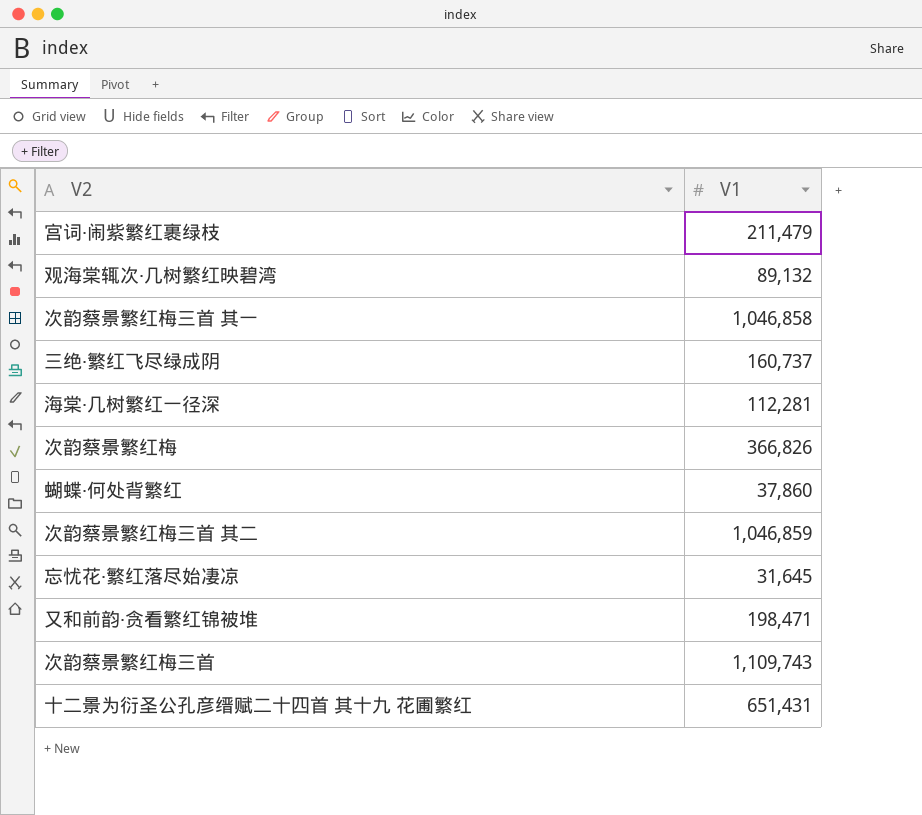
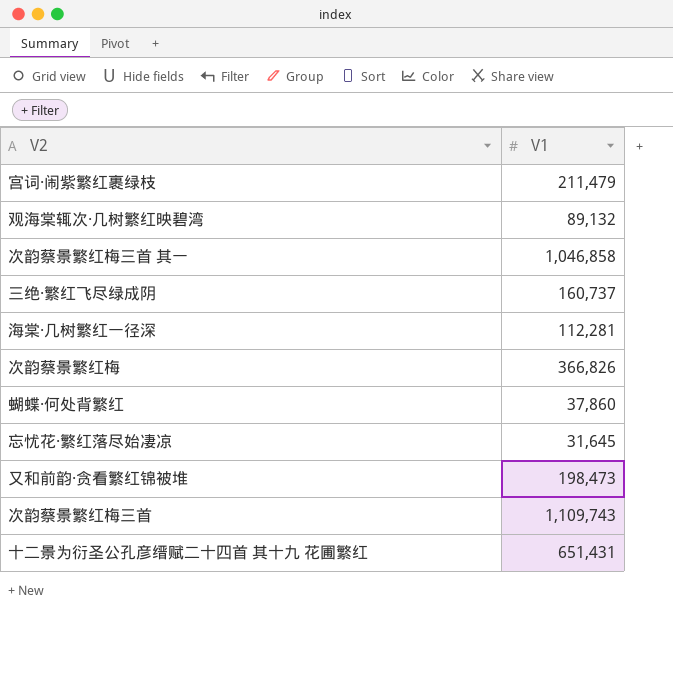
row 次韵蔡景繁红梅三首 其二: 1,046,859 -> none
又和前韵·贪看繁红锦被堆 | V1: 198,471 -> 198,473

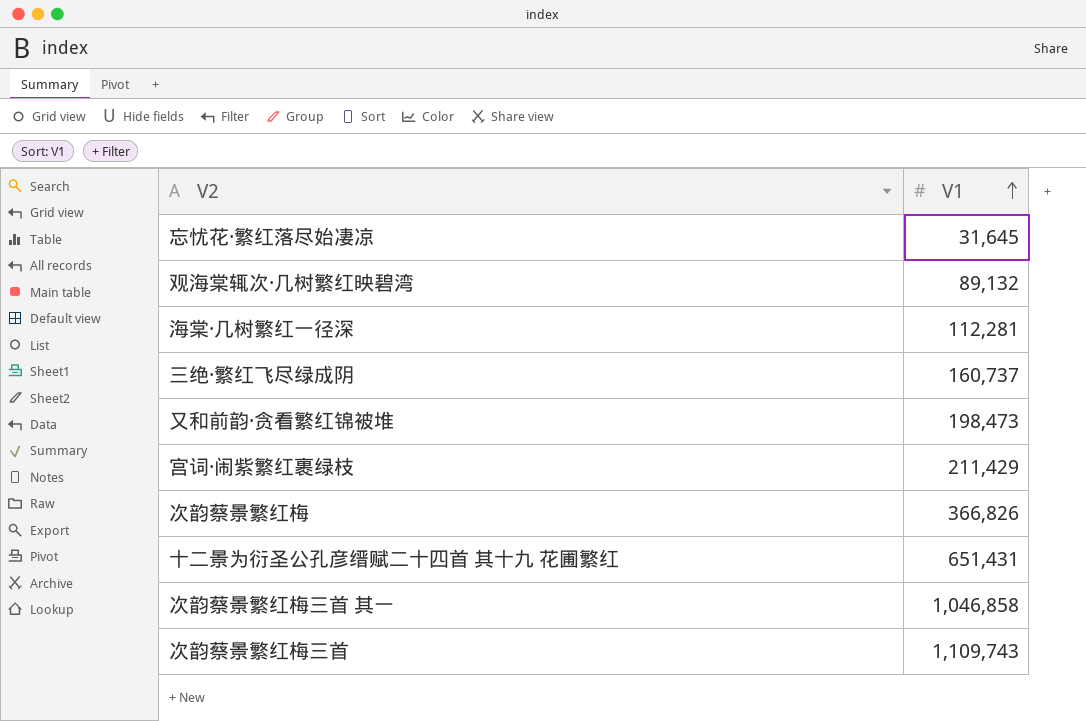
row order: none -> V1 ascending
row 蝴蝶·何处背繁红: 37,860 -> none
宫词·闹紫繁红裹绿枝 | V1: 211,479 -> 211,429

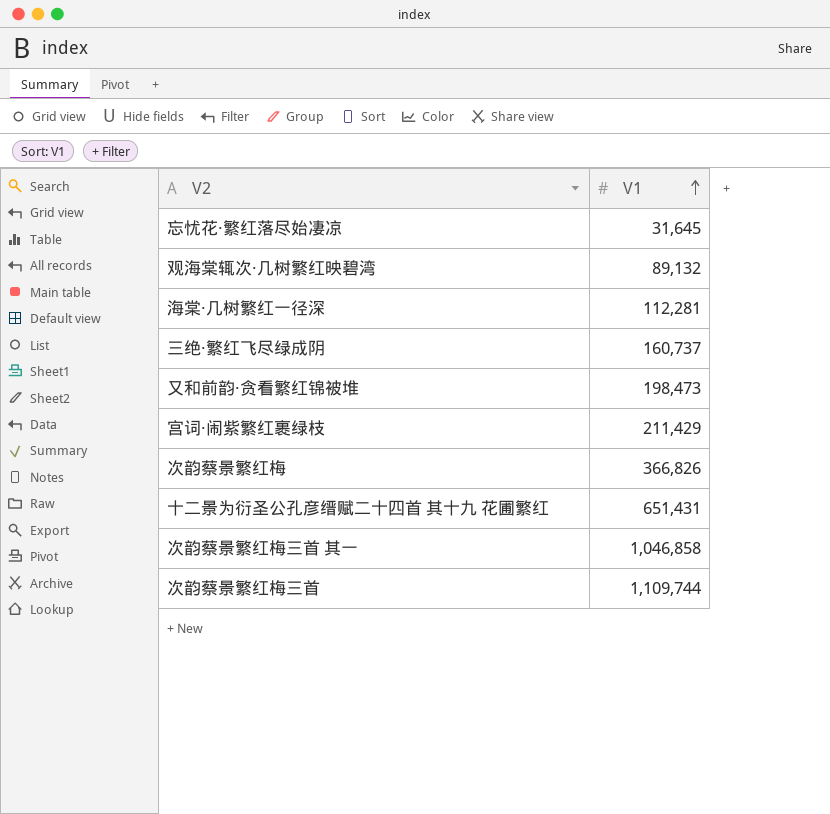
次韵蔡景繁红梅三首 | V1: 1,109,743 -> 1,109,744

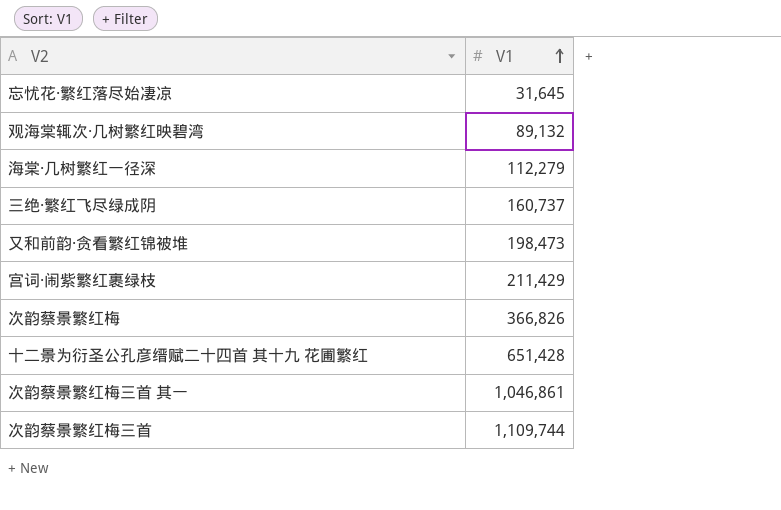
海棠·几树繁红一径深 | V1: 112,281 -> 112,279
十二景为衍圣公孔彦缙赋二十四首 其十九 花圃繁红 | V1: 651,431 -> 651,428
次韵蔡景繁红梅三首 其一 | V1: 1,046,858 -> 1,046,861

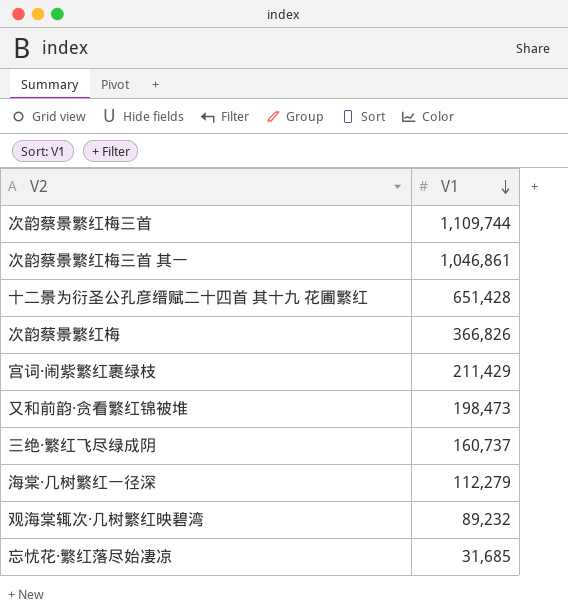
row order: V1 ascending -> V1 descending
观海棠辄次·几树繁红映碧湾 | V1: 89,132 -> 89,232
忘忧花·繁红落尽始凄凉 | V1: 31,645 -> 31,685

